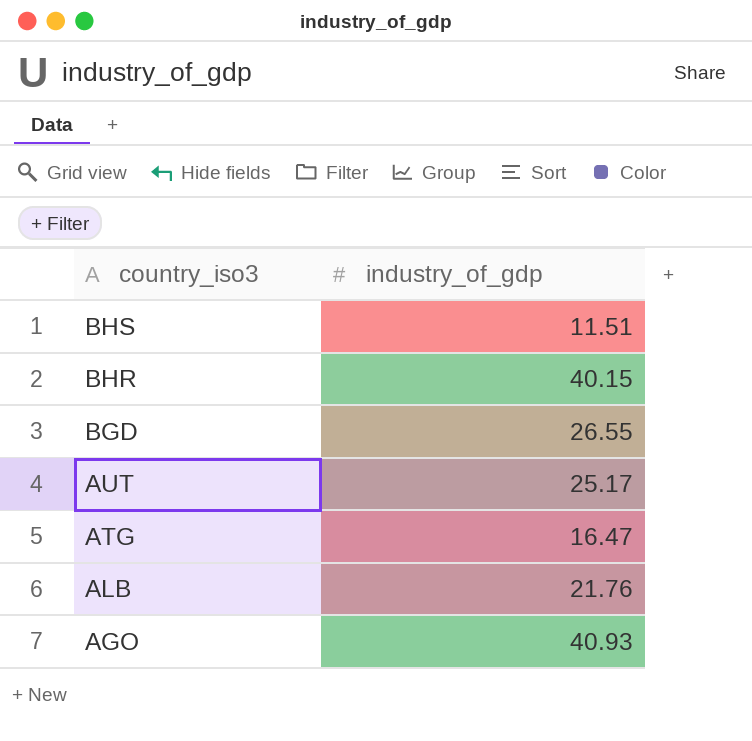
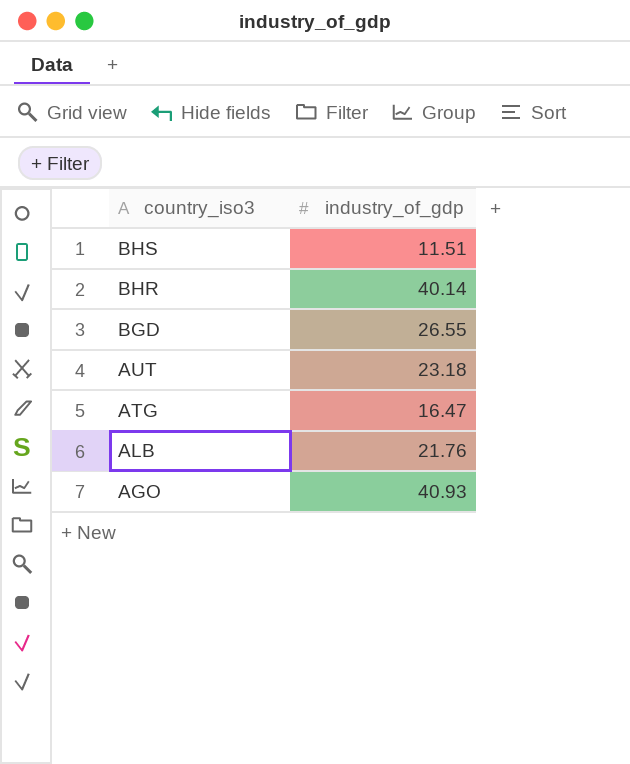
BHR | industry_of_gdp: 40.15 -> 40.14
AUT | industry_of_gdp: 25.17 -> 23.18

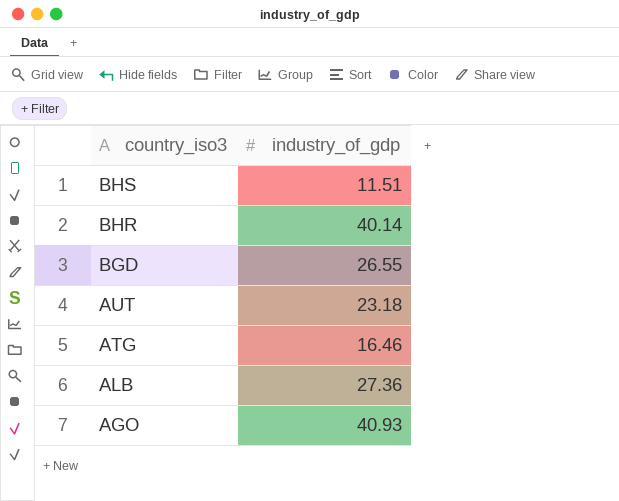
ATG | industry_of_gdp: 16.47 -> 16.46
ALB | industry_of_gdp: 21.76 -> 27.36

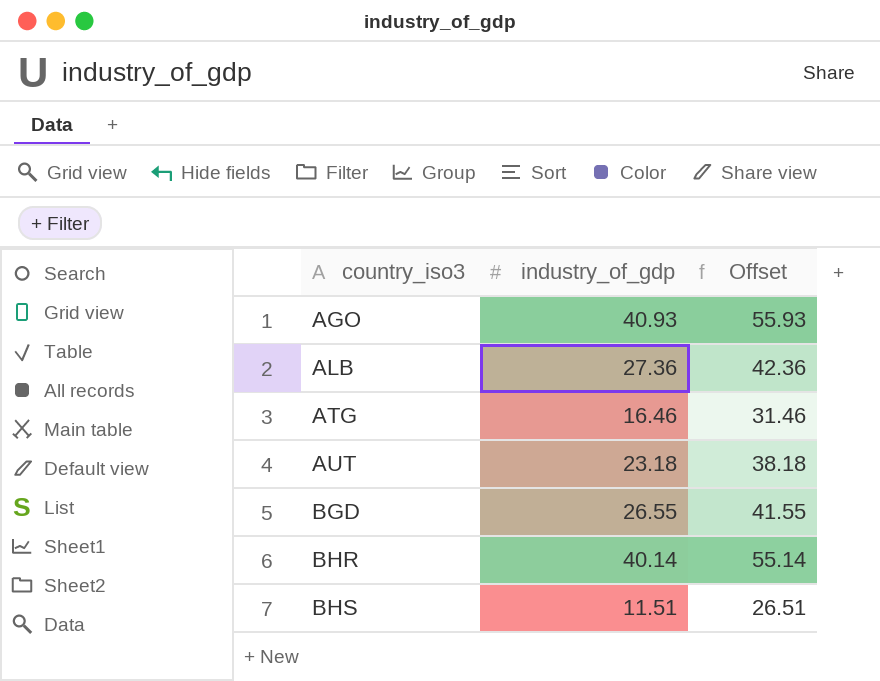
row order: country_iso3 descending -> country_iso3 ascending
column Offset | formula: none -> [industry_of_gdp] + 15

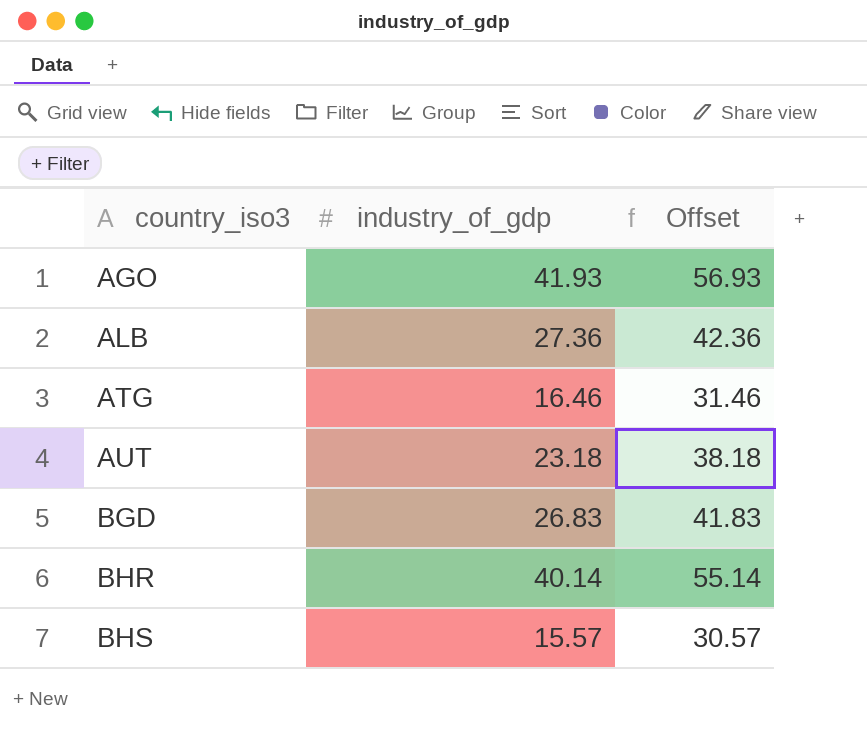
AGO | industry_of_gdp: 40.93 -> 41.93
AGO | Offset: 55.93 -> 56.93
BGD | industry_of_gdp: 26.55 -> 26.83
BGD | Offset: 41.55 -> 41.83
BHS | industry_of_gdp: 11.51 -> 15.57
BHS | Offset: 26.51 -> 30.57

